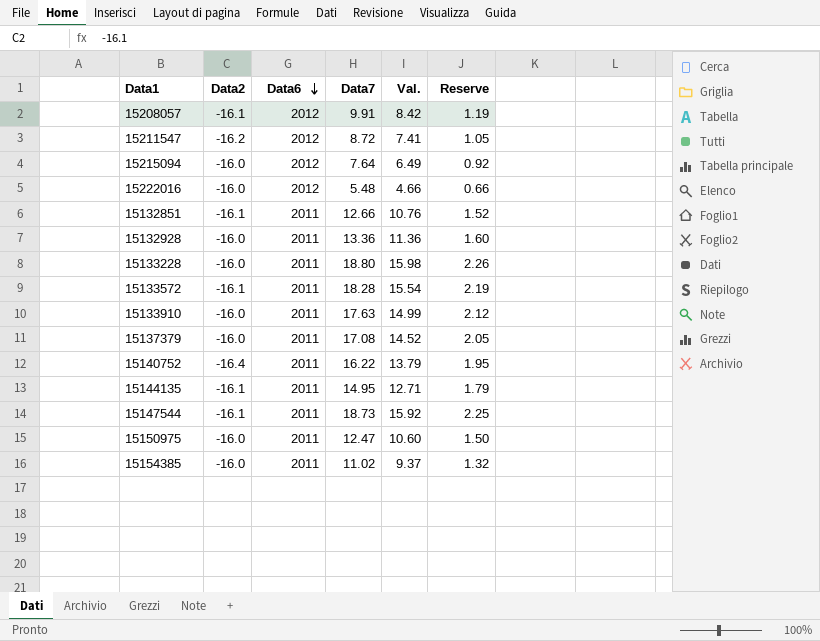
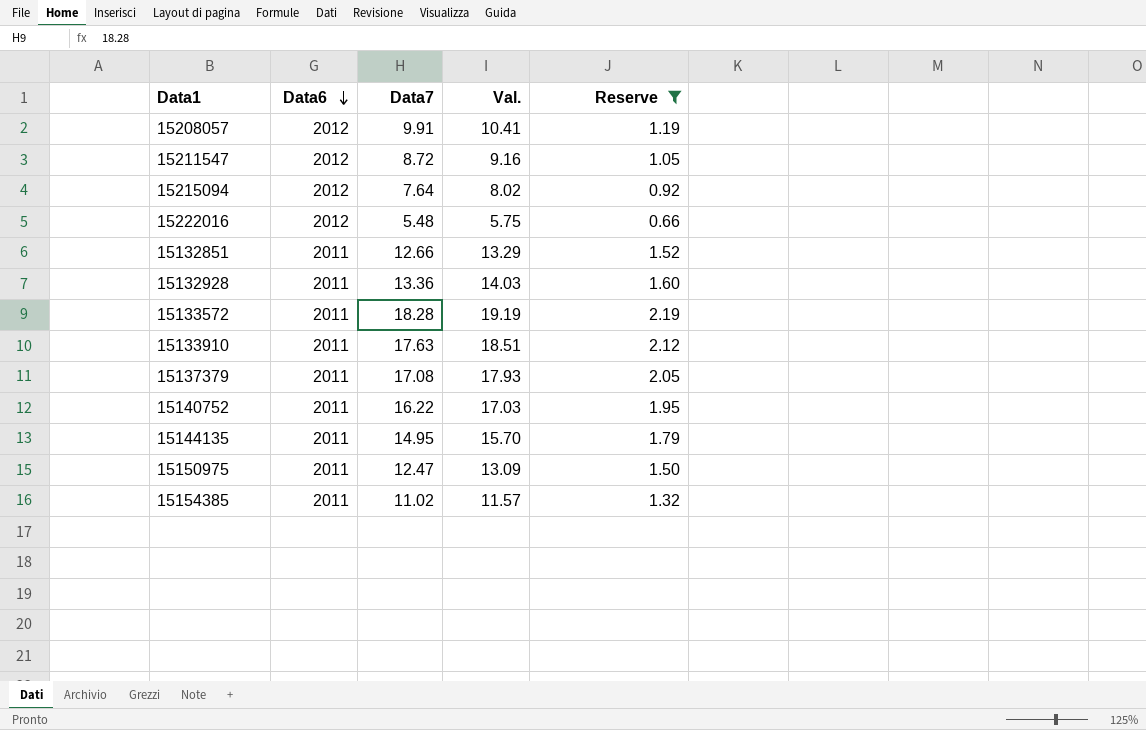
filter: none -> Reserve <= 2.19
column Data2 | position: 2 -> none
column Val. | formula: [Data7] * 0.85 -> [Data7] * 1.05

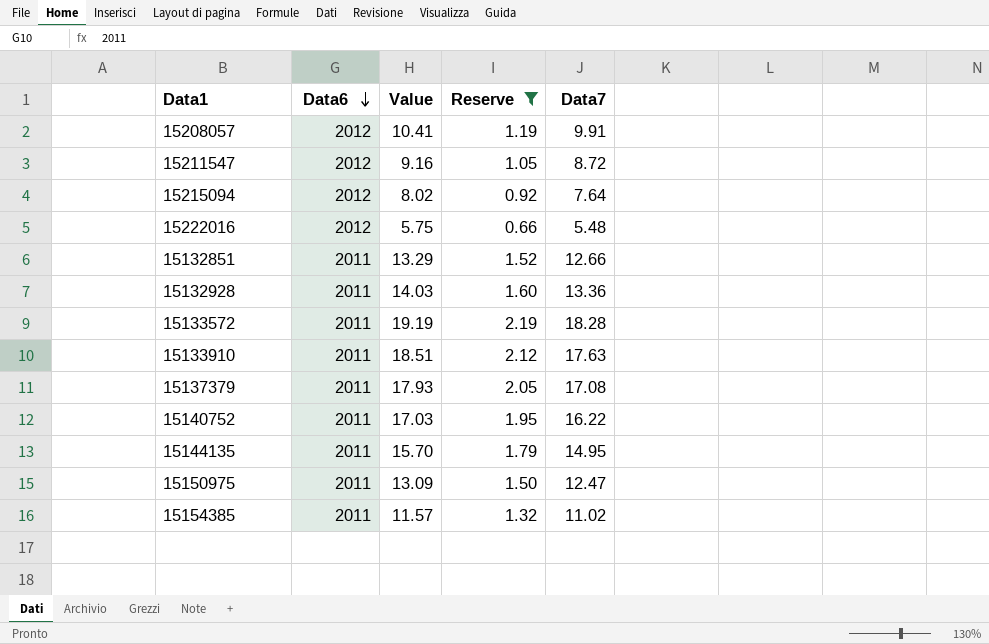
column name: Val. -> Value
column Data7 | position: 3 -> 5

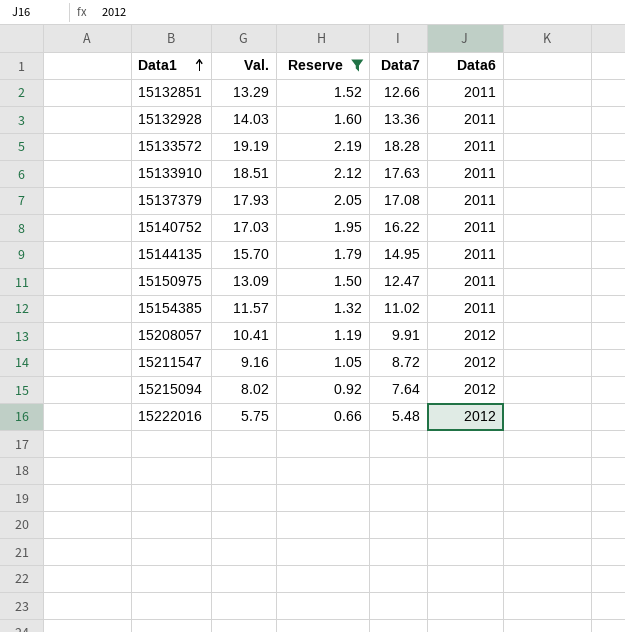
row order: Data6 descending -> Data1 ascending
column name: Value -> Val.
column Data6 | position: 2 -> 5

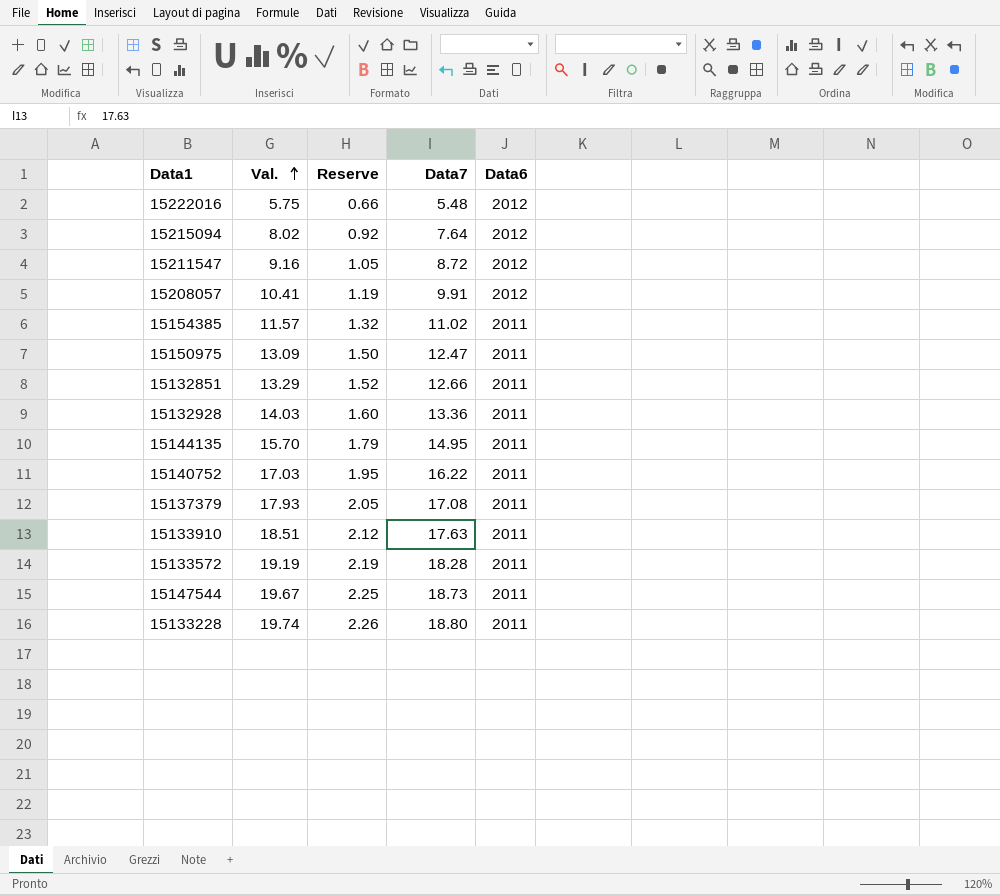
filter: Reserve <= 2.19 -> none
row order: Data1 ascending -> Val. ascending

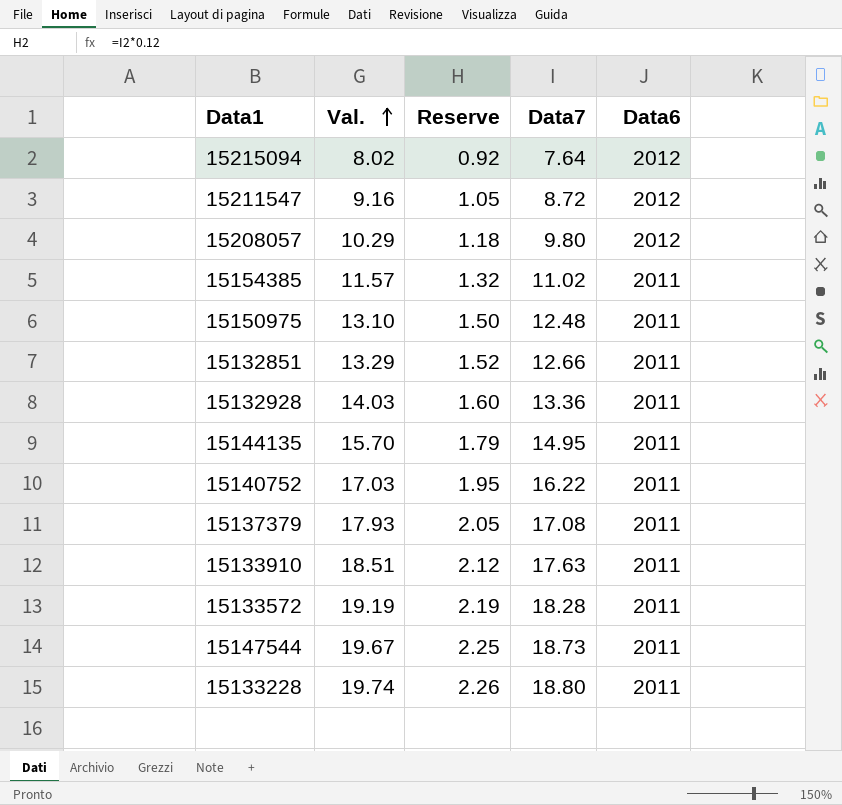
row 15222016: 5.75 | 0.66 | 5.48 | 2012 -> none
15208057 | Val.: 10.41 -> 10.29
15208057 | Reserve: 1.19 -> 1.18
15208057 | Data7: 9.91 -> 9.80
15150975 | Val.: 13.09 -> 13.10
15150975 | Data7: 12.47 -> 12.48

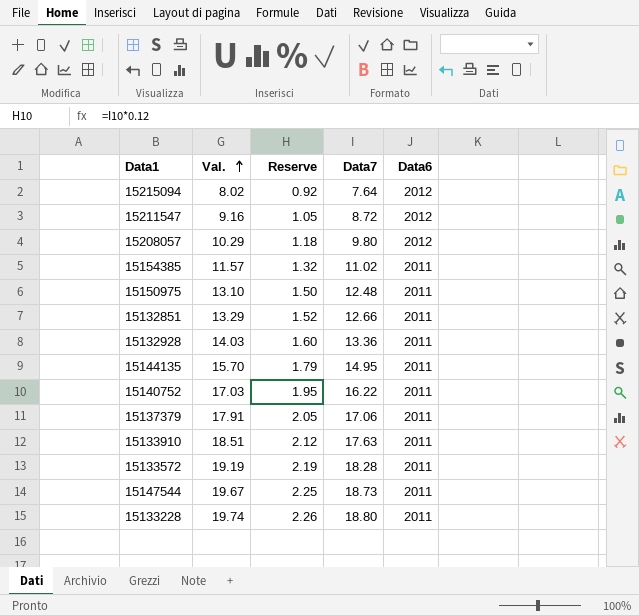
15137379 | Val.: 17.93 -> 17.91
15137379 | Data7: 17.08 -> 17.06

